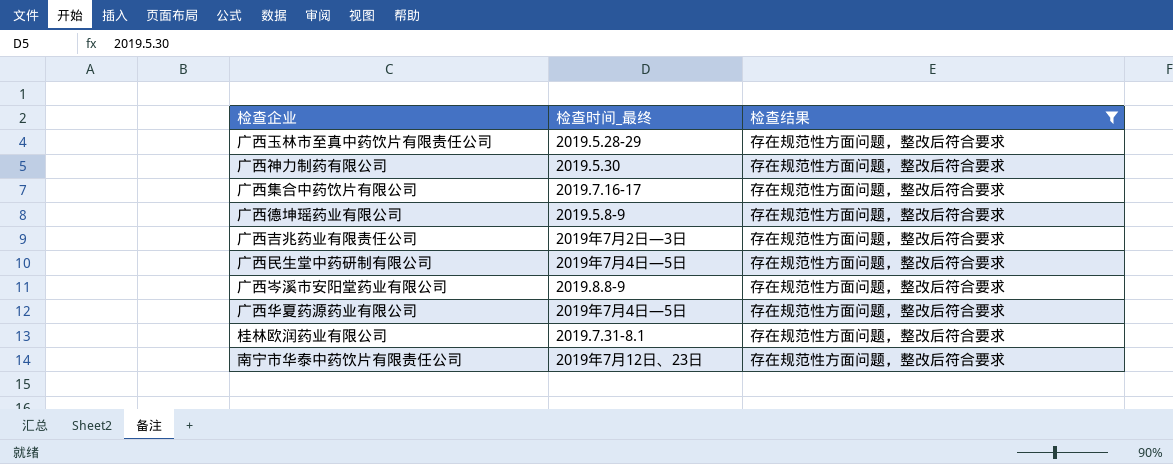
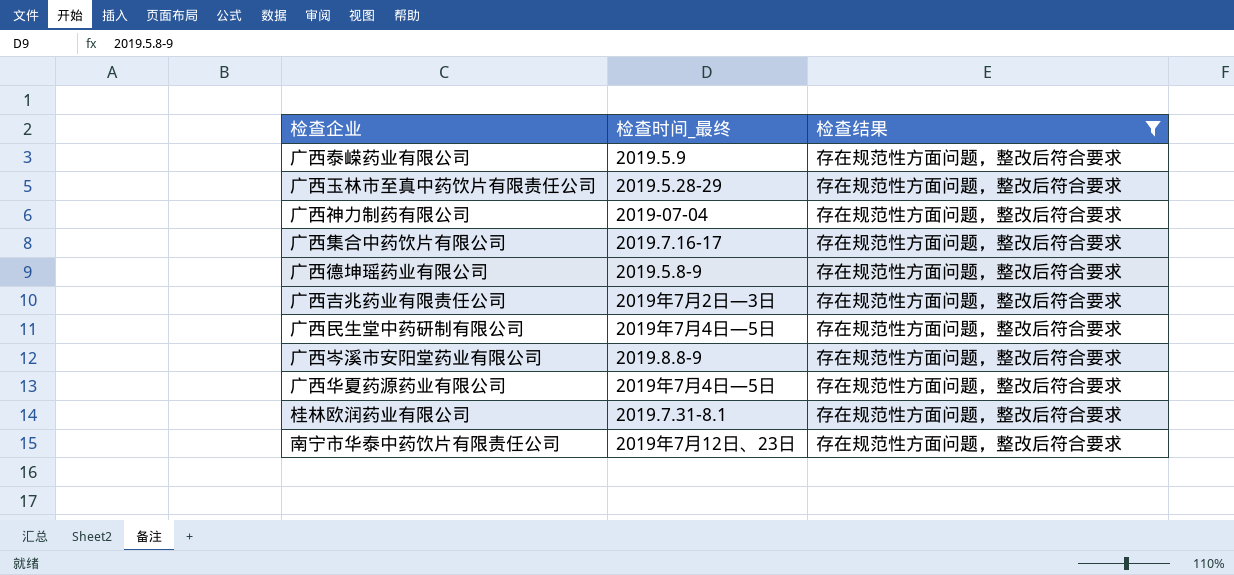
row 广西泰嵘药业有限公司: none -> 2019.5.9 | 存在规范性方面问题，整改后符合要求
广西神力制药有限公司 | 检查时间_最终: 2019.5.30 -> 2019-07-04

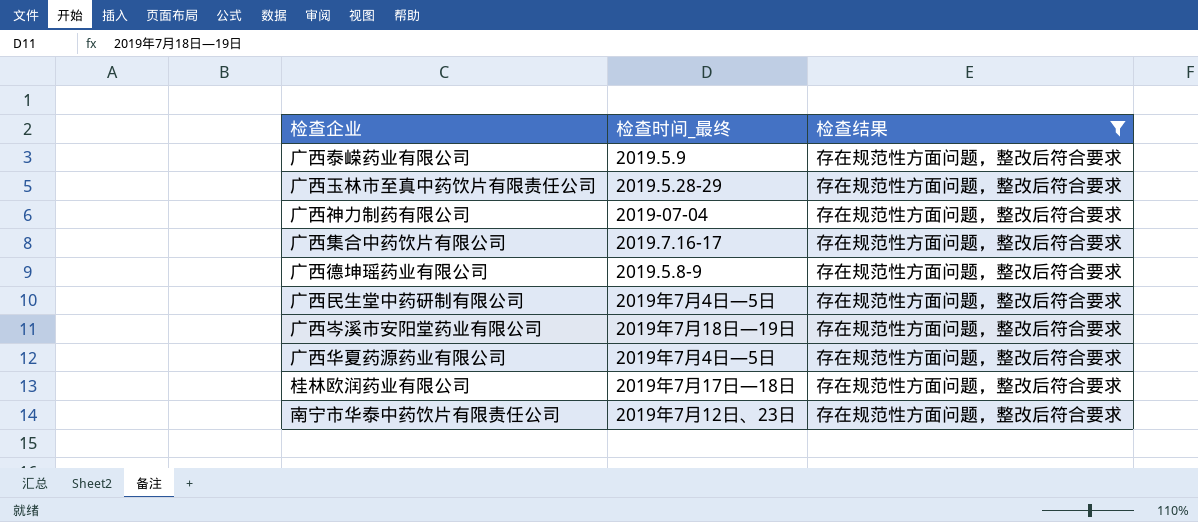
row 广西吉兆药业有限责任公司: 2019年7月2日—3日 | 存在规范性方面问题，整改后符合要求 -> none
广西岑溪市安阳堂药业有限公司 | 检查时间_最终: 2019.8.8-9 -> 2019年7月18日—19日
桂林欧润药业有限公司 | 检查时间_最终: 2019.7.31-8.1 -> 2019年7月17日—18日

